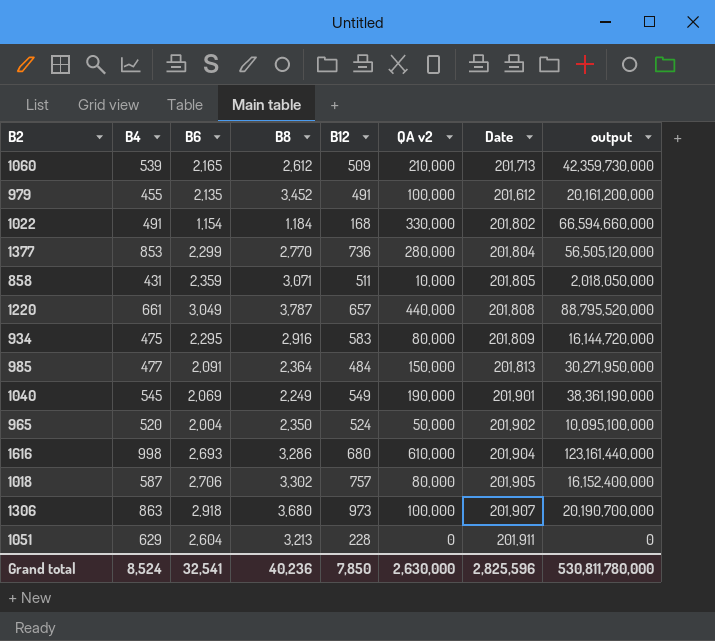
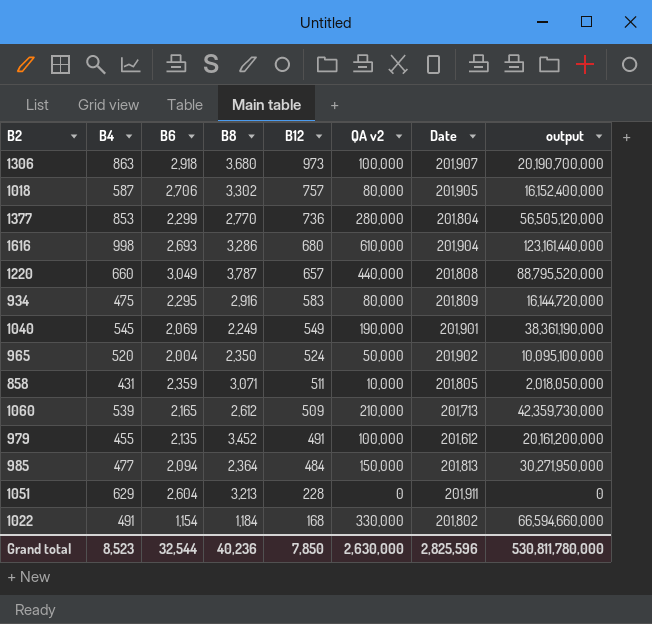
row order: none -> B12 descending
1220 | B4: 661 -> 660
985 | B6: 2,091 -> 2,094
Grand total | B4: 8,524 -> 8,523
Grand total | B6: 32,541 -> 32,544

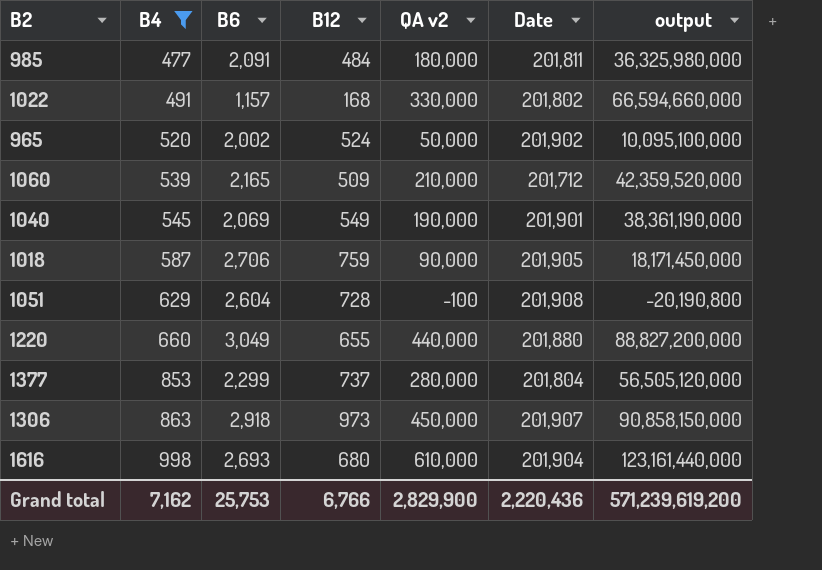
filter: none -> B4 >= 477
row order: B12 descending -> B4 ascending
column B8 | position: 4 -> none
985 | B6: 2,094 -> 2,091
985 | QA v2: 150,000 -> 180,000
985 | Date: 201,813 -> 201,811
985 | output: 30,271,950,000 -> 36,325,980,000
1022 | B6: 1,154 -> 1,157
965 | B6: 2,004 -> 2,002
1060 | Date: 201,713 -> 201,712
1060 | output: 42,359,730,000 -> 42,359,520,000
1018 | B12: 757 -> 759
1018 | QA v2: 80,000 -> 90,000
1018 | output: 16,152,400,000 -> 18,171,450,000
1051 | B12: 228 -> 728
1051 | QA v2: 0 -> -100
1051 | Date: 201,911 -> 201,908
1051 | output: 0 -> -20,190,800
1220 | B12: 657 -> 655
1220 | Date: 201,808 -> 201,880
1220 | output: 88,795,520,000 -> 88,827,200,000
1377 | B12: 736 -> 737
1306 | QA v2: 100,000 -> 450,000
1306 | output: 20,190,700,000 -> 90,858,150,000
Grand total | B4: 8,523 -> 7,162
Grand total | B6: 32,544 -> 25,753
Grand total | B12: 7,850 -> 6,766
Grand total | QA v2: 2,630,000 -> 2,829,900
Grand total | Date: 2,825,596 -> 2,220,436
Grand total | output: 530,811,780,000 -> 571,239,619,200

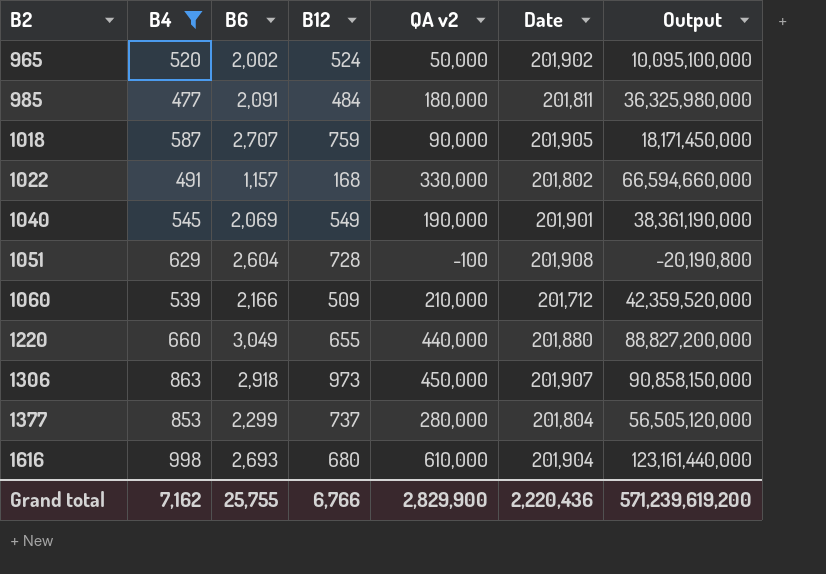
row order: B4 ascending -> B2 ascending
column name: output -> Output
1018 | B6: 2,706 -> 2,707
1060 | B6: 2,165 -> 2,166
Grand total | B6: 25,753 -> 25,755

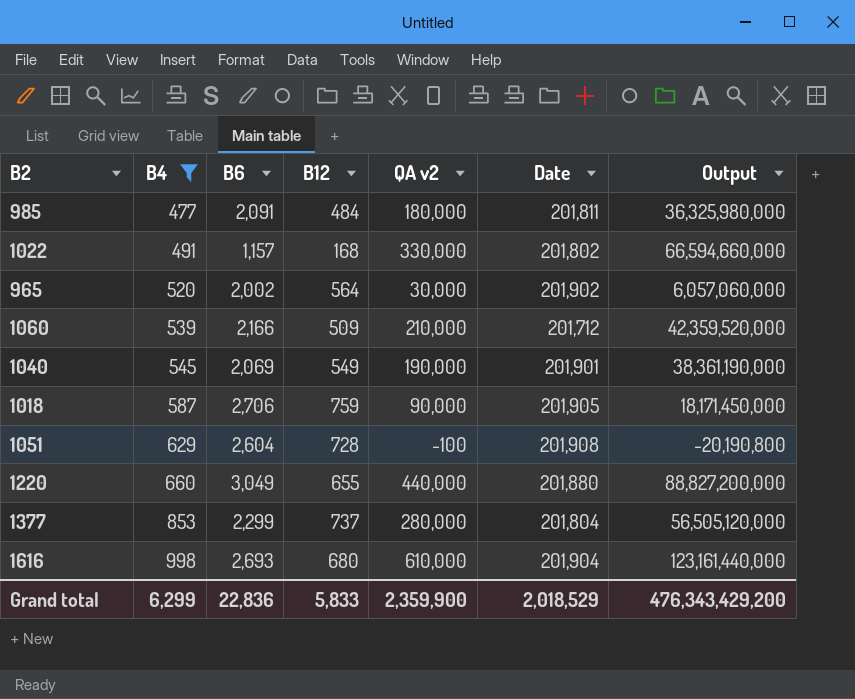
row order: B2 ascending -> B4 ascending
row 1306: 863 | 2,918 | 973 | 450,000 | 201,907 | 90,858,150,000 -> none
965 | B12: 524 -> 564
965 | QA v2: 50,000 -> 30,000
965 | Output: 10,095,100,000 -> 6,057,060,000
1018 | B6: 2,707 -> 2,706
Grand total | B4: 7,162 -> 6,299
Grand total | B6: 25,755 -> 22,836
Grand total | B12: 6,766 -> 5,833
Grand total | QA v2: 2,829,900 -> 2,359,900
Grand total | Date: 2,220,436 -> 2,018,529
Grand total | Output: 571,239,619,200 -> 476,343,429,200

